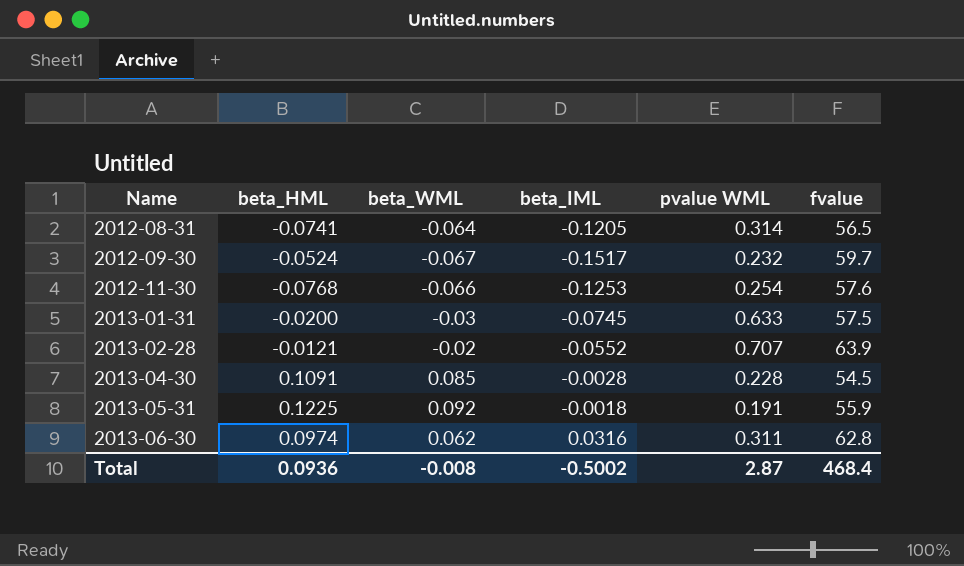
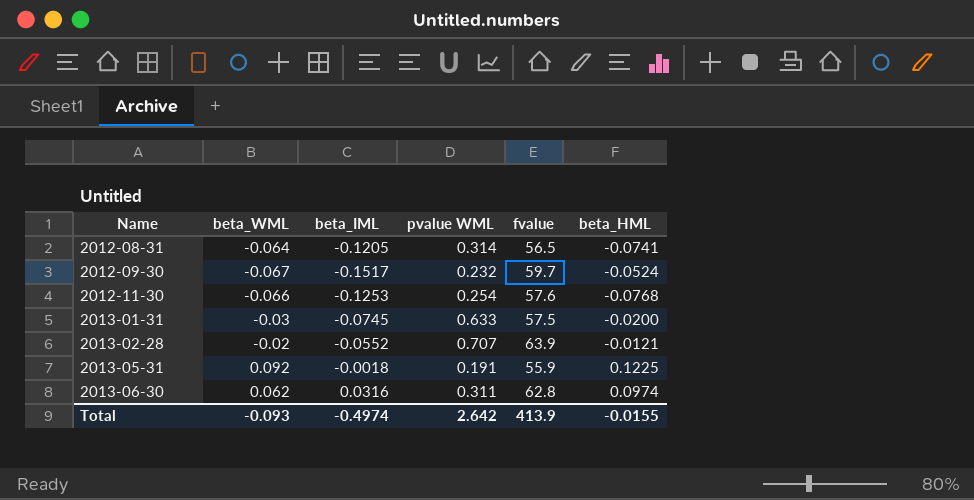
column beta_HML | position: 2 -> 6
row 2013-04-30: 0.1091 | 0.085 | -0.0028 | 0.228 | 54.5 -> none
Total | beta_WML: -0.008 -> -0.093
Total | beta_IML: -0.5002 -> -0.4974
Total | pvalue WML: 2.87 -> 2.642
Total | fvalue: 468.4 -> 413.9
Total | beta_HML: 0.0936 -> -0.0155

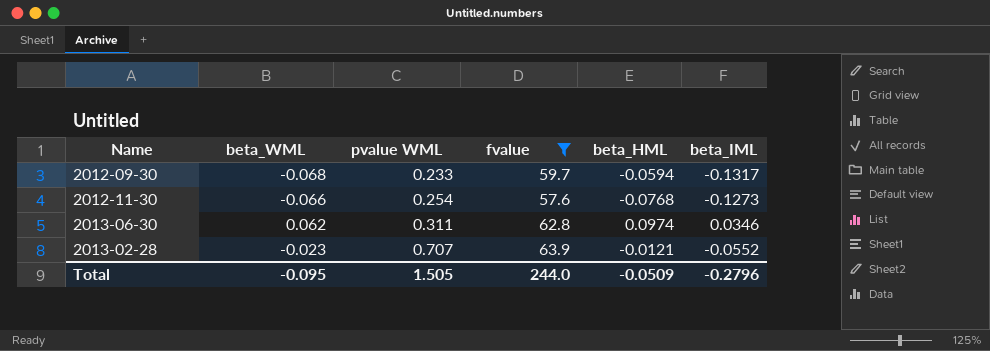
filter: none -> fvalue >= 57.6
row order: Name ascending -> pvalue WML ascending
column beta_IML | position: 3 -> 6
2012-09-30 | beta_WML: -0.067 -> -0.068
2012-09-30 | pvalue WML: 0.232 -> 0.233
2012-09-30 | beta_HML: -0.0524 -> -0.0594
2012-09-30 | beta_IML: -0.1517 -> -0.1317
2012-11-30 | beta_IML: -0.1253 -> -0.1273
2013-06-30 | beta_IML: 0.0316 -> 0.0346
2013-02-28 | beta_WML: -0.02 -> -0.023
Total | beta_WML: -0.093 -> -0.095
Total | pvalue WML: 2.642 -> 1.505
Total | fvalue: 413.9 -> 244.0
Total | beta_HML: -0.0155 -> -0.0509
Total | beta_IML: -0.4974 -> -0.2796

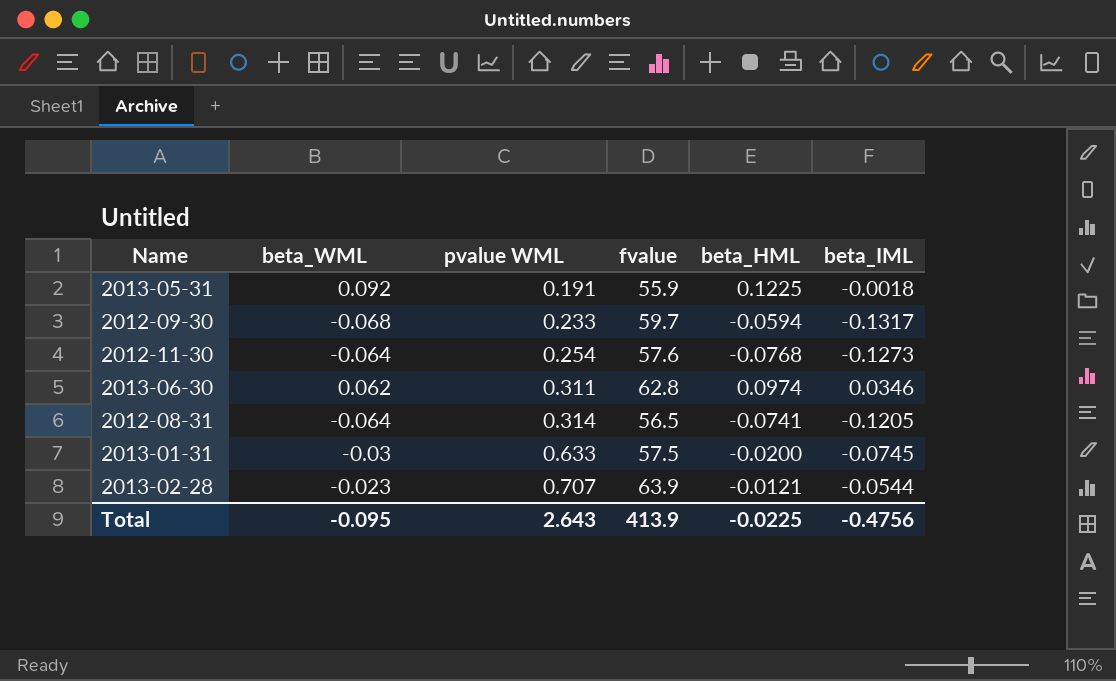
filter: fvalue >= 57.6 -> none
2012-11-30 | beta_WML: -0.066 -> -0.064
2013-02-28 | beta_IML: -0.0552 -> -0.0544
Total | pvalue WML: 1.505 -> 2.643
Total | fvalue: 244.0 -> 413.9
Total | beta_HML: -0.0509 -> -0.0225
Total | beta_IML: -0.2796 -> -0.4756

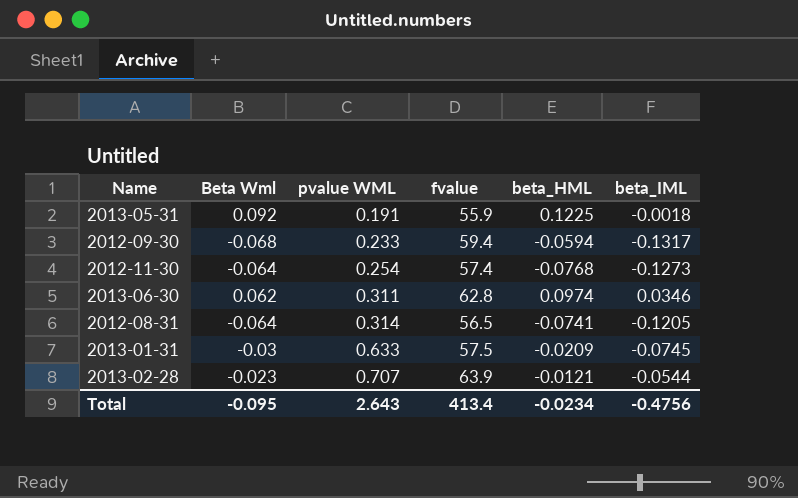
column name: beta_WML -> Beta Wml
2012-09-30 | fvalue: 59.7 -> 59.4
2012-11-30 | fvalue: 57.6 -> 57.4
2013-01-31 | beta_HML: -0.0200 -> -0.0209
Total | fvalue: 413.9 -> 413.4
Total | beta_HML: -0.0225 -> -0.0234

